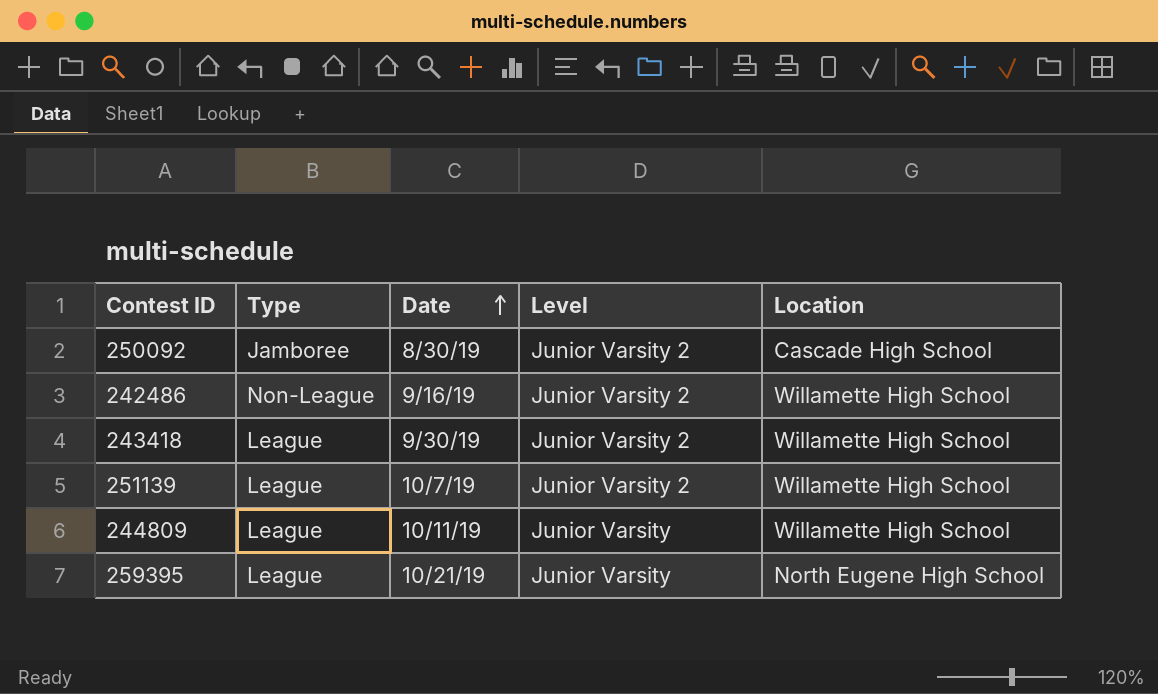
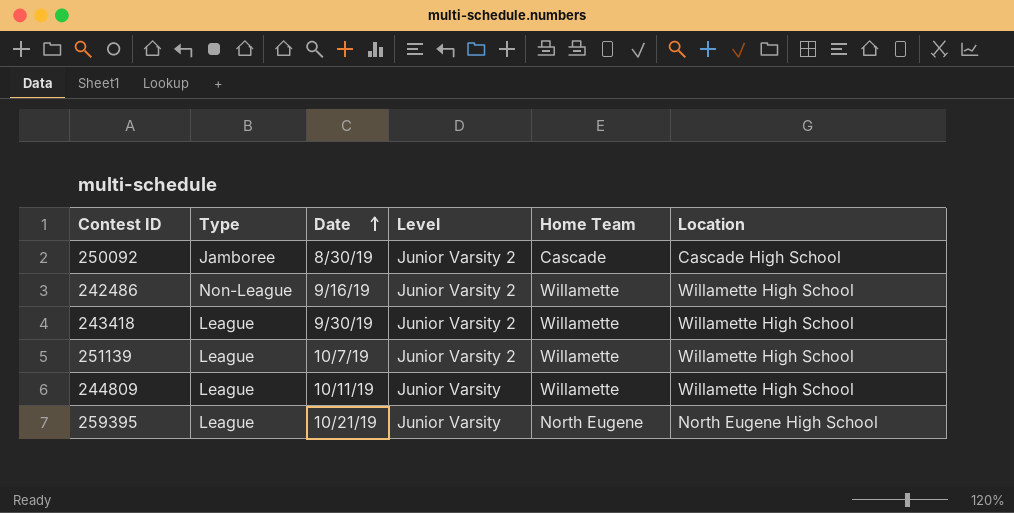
column Home Team | position: none -> 5

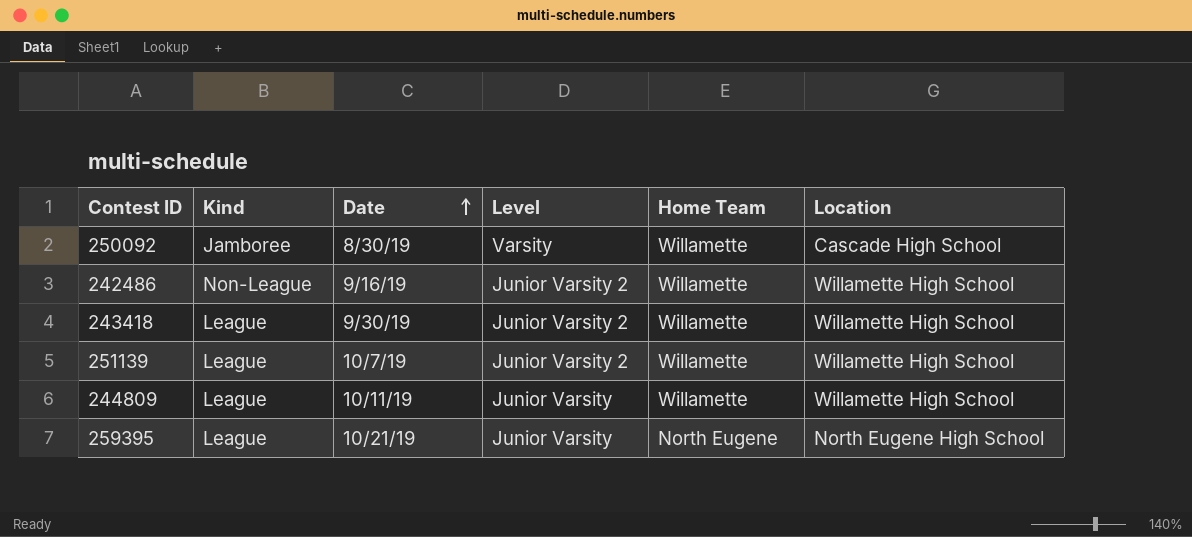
column name: Type -> Kind
250092 | Level: Junior Varsity 2 -> Varsity
250092 | Home Team: Cascade -> Willamette

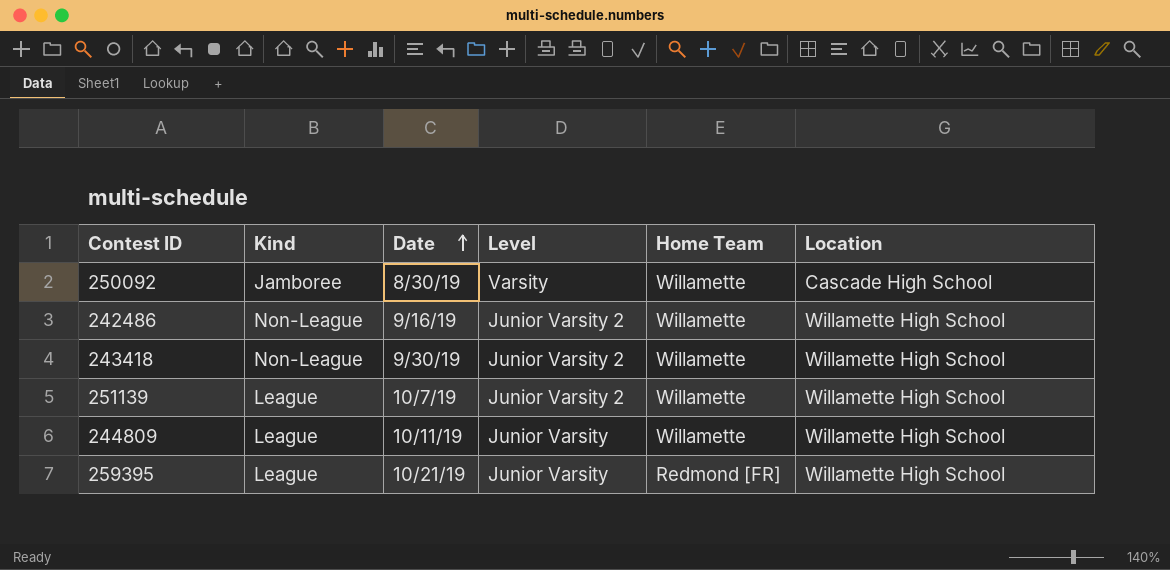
243418 | Kind: League -> Non-League
259395 | Home Team: North Eugene -> Redmond [FR]
259395 | Location: North Eugene High School -> Willamette High School

